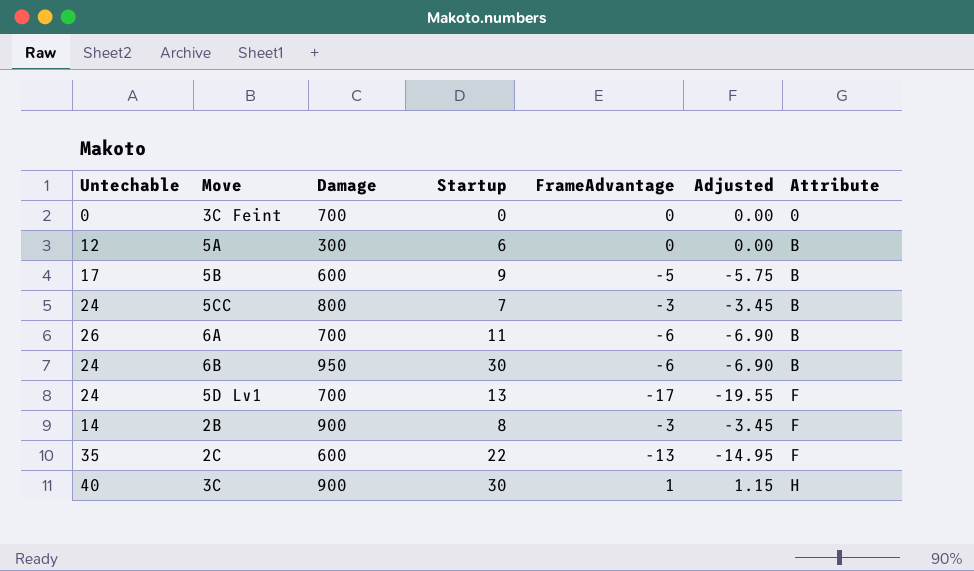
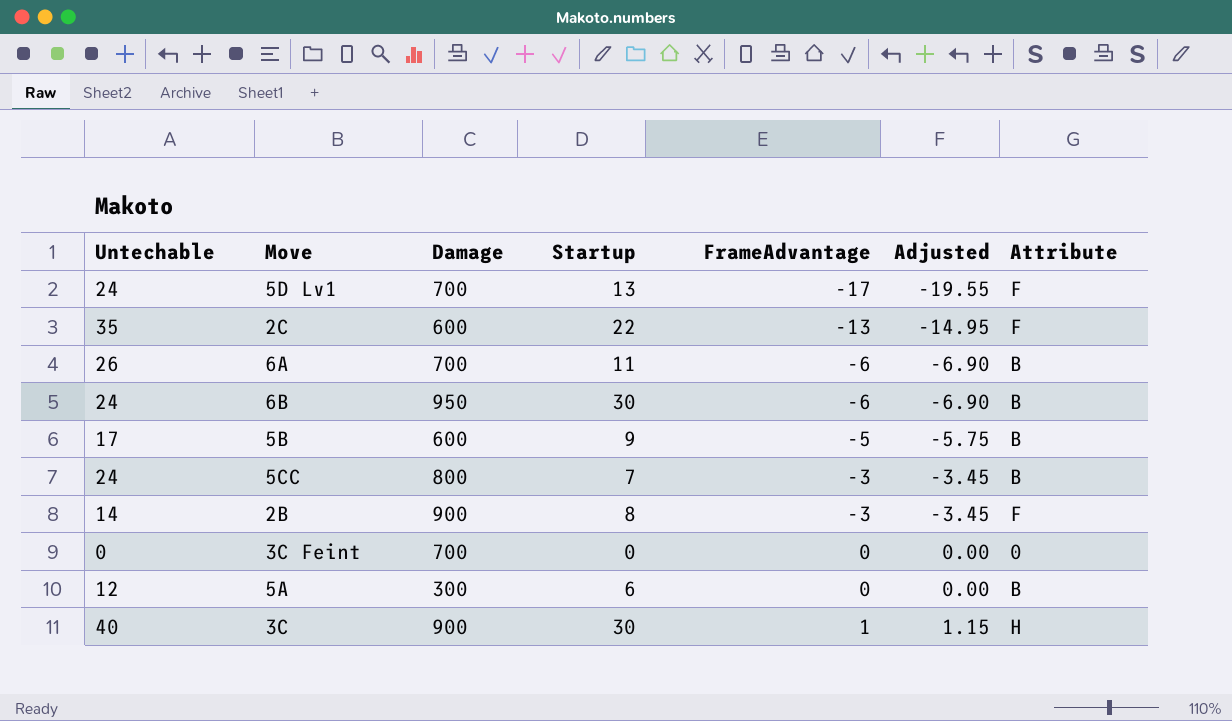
row order: Attribute ascending -> FrameAdvantage ascending

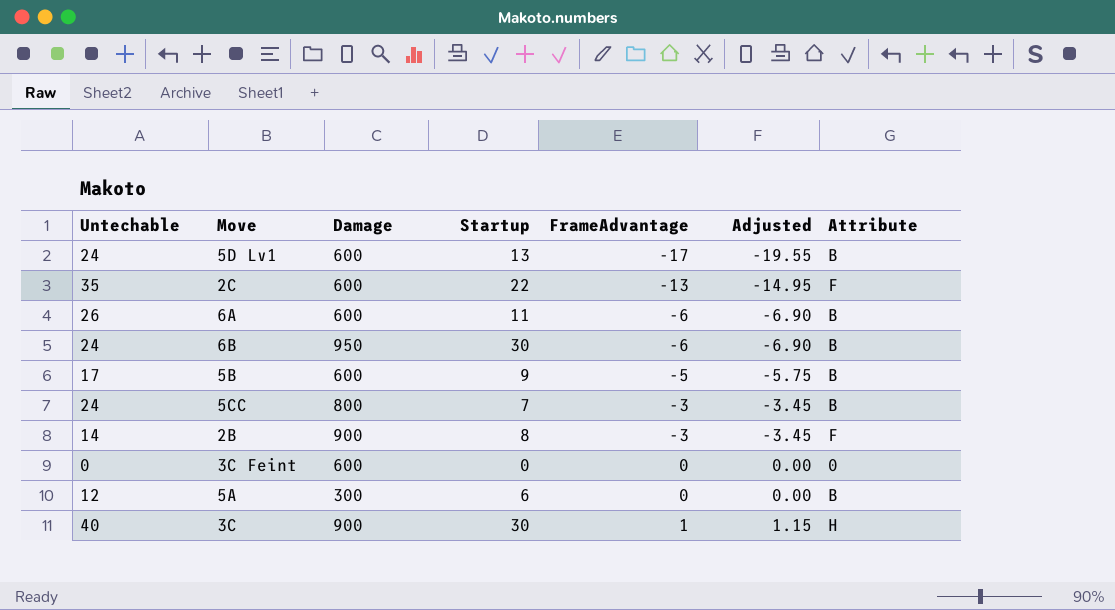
5D Lv1 | Damage: 700 -> 600
5D Lv1 | Attribute: F -> B
6A | Damage: 700 -> 600
3C Feint | Damage: 700 -> 600

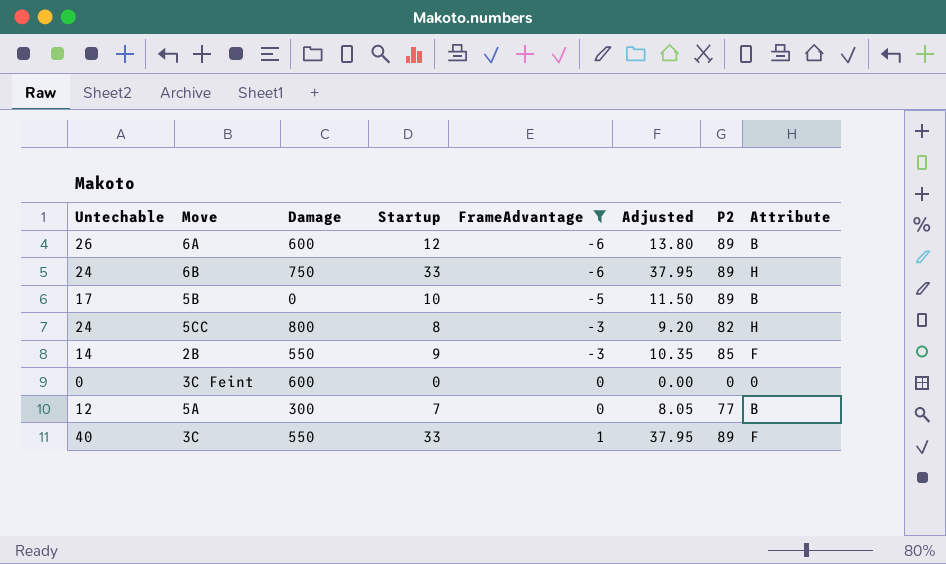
filter: none -> FrameAdvantage >= -6
column Adjusted | formula: [FrameAdvantage] * 1.15 -> [Startup] * 1.15
column P2 | position: none -> 7
6A | Startup: 11 -> 12
6B | Damage: 950 -> 750
6B | Startup: 30 -> 33
6B | Attribute: B -> H
5B | Damage: 600 -> 0
5B | Startup: 9 -> 10
5CC | Startup: 7 -> 8
5CC | Attribute: B -> H
2B | Damage: 900 -> 550
2B | Startup: 8 -> 9
5A | Startup: 6 -> 7
3C | Damage: 900 -> 550
3C | Startup: 30 -> 33
3C | Attribute: H -> F

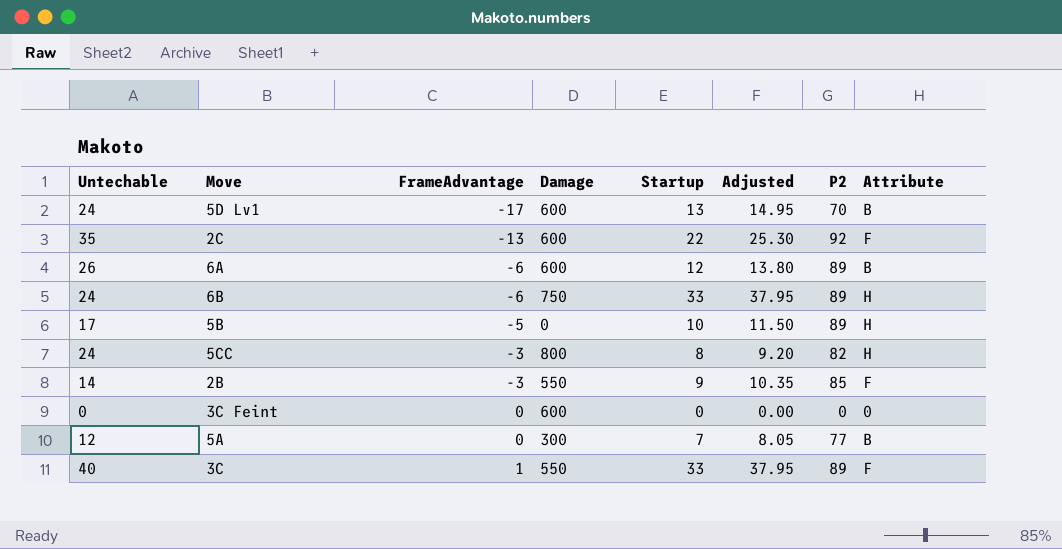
filter: FrameAdvantage >= -6 -> none
column FrameAdvantage | position: 5 -> 3
5B | Attribute: B -> H

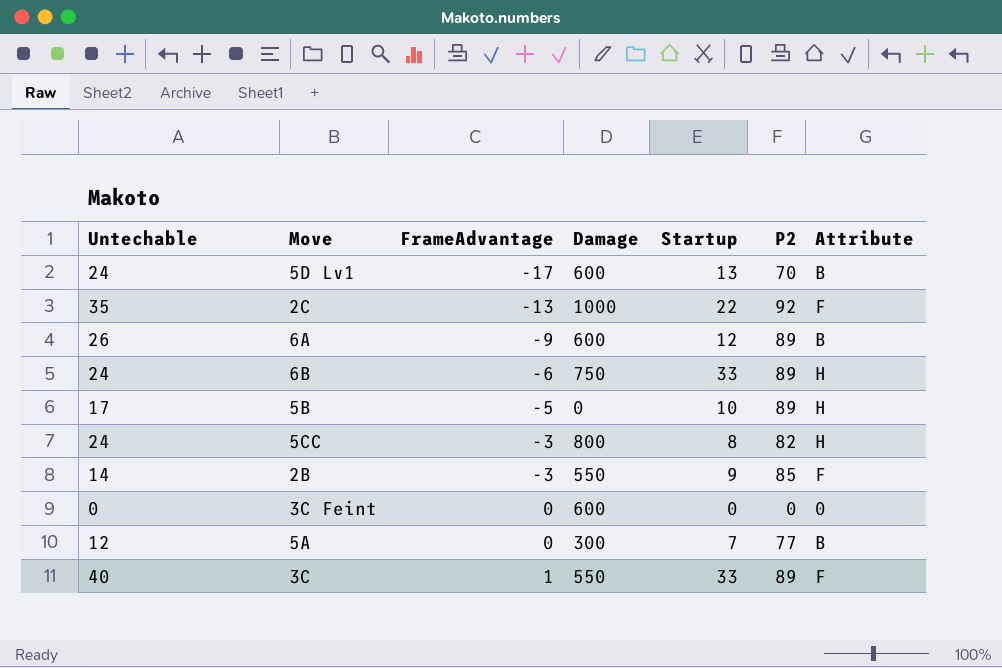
column Adjusted | formula: [Startup] * 1.15 -> none
2C | Damage: 600 -> 1000
6A | FrameAdvantage: -6 -> -9

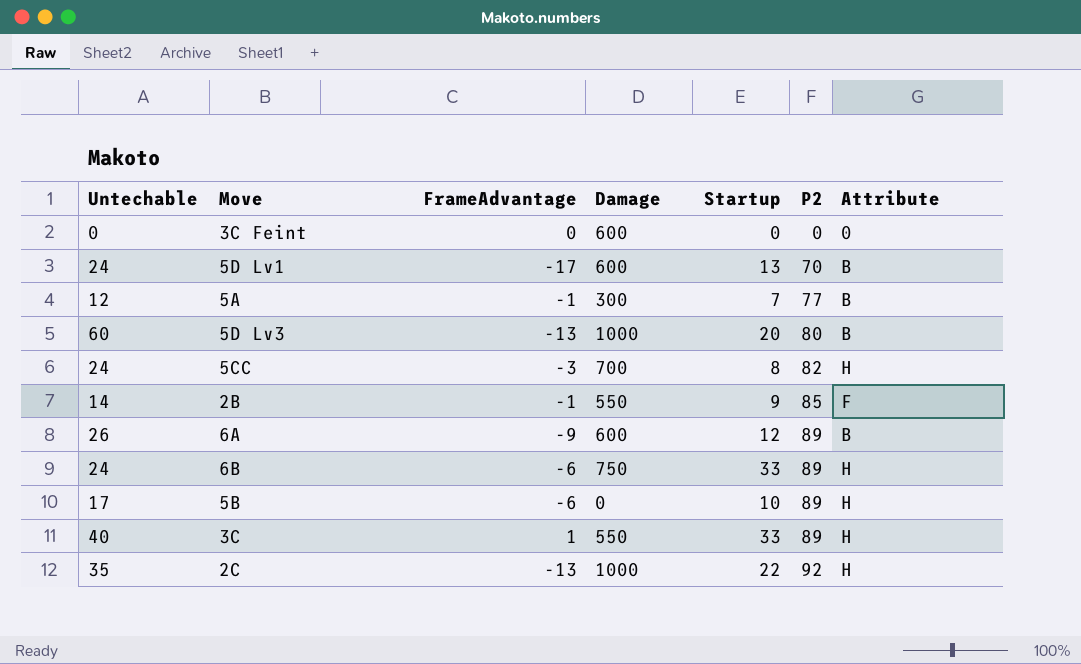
row order: FrameAdvantage ascending -> P2 ascending
5A | FrameAdvantage: 0 -> -1
row 5D Lv3: none -> 60 | -13 | 1000 | 20 | 80 | B
5CC | Damage: 800 -> 700
2B | FrameAdvantage: -3 -> -1
5B | FrameAdvantage: -5 -> -6
3C | Attribute: F -> H
2C | Attribute: F -> H

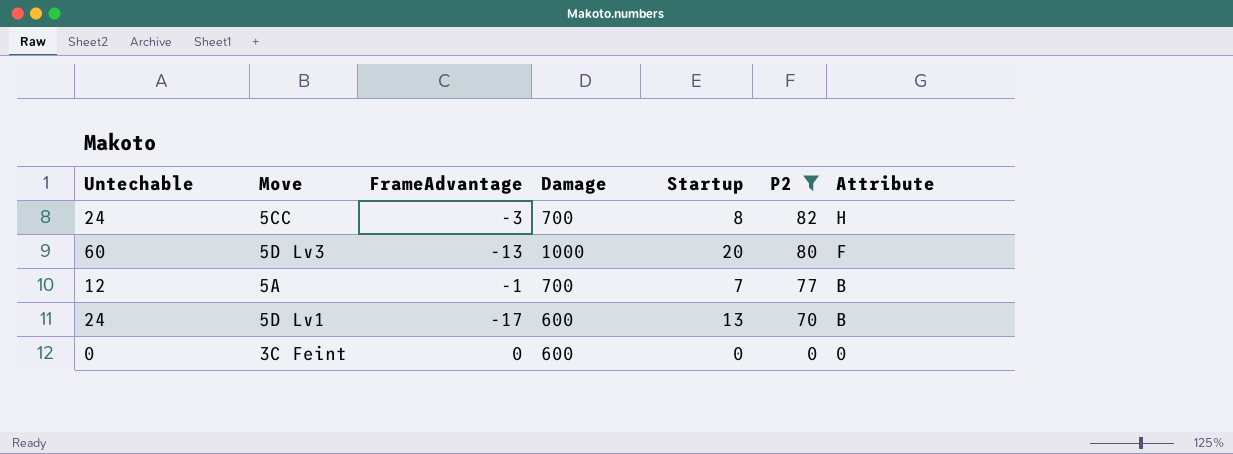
filter: none -> P2 <= 82
row order: P2 ascending -> P2 descending
5D Lv3 | Attribute: B -> F
5A | Damage: 300 -> 700

